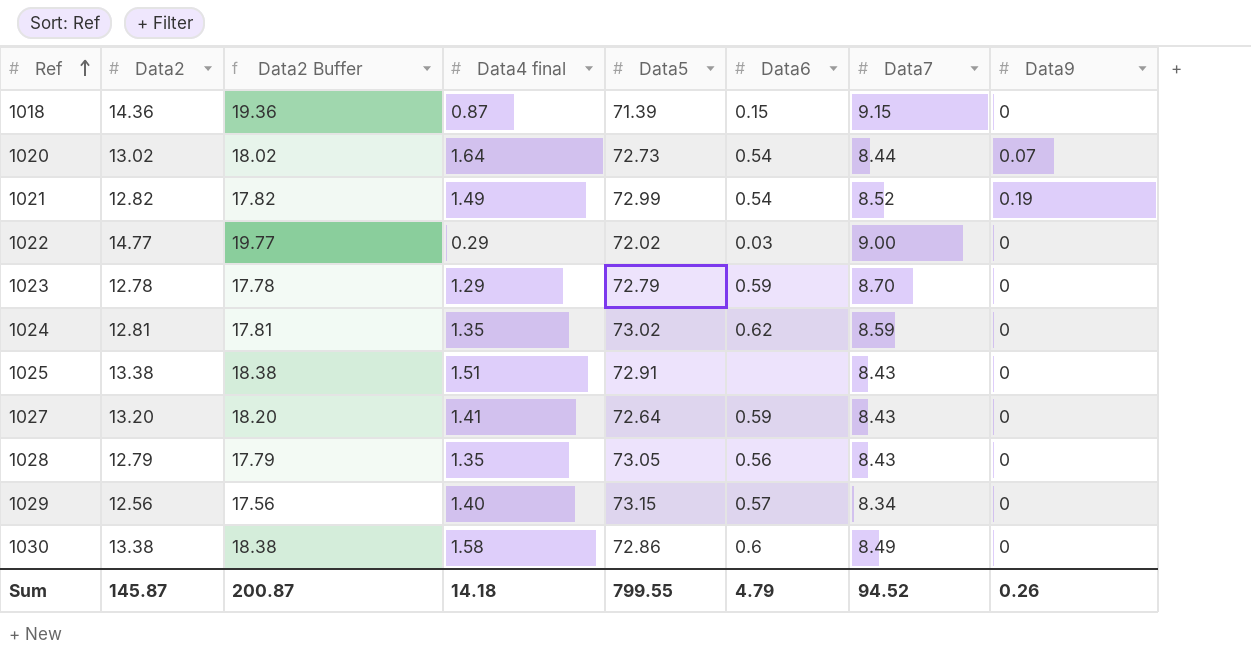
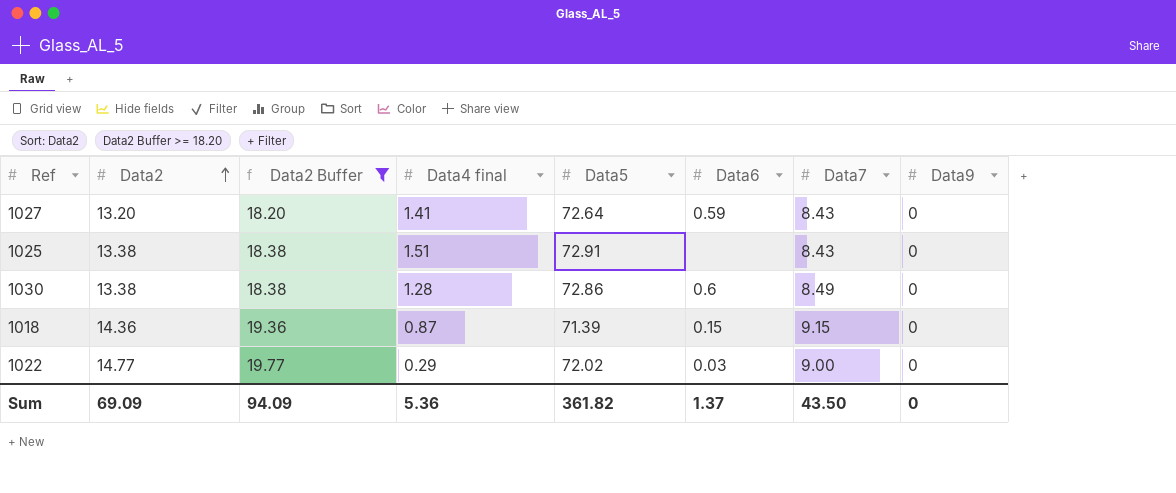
filter: none -> Data2 Buffer >= 18.20
row order: Ref ascending -> Data2 ascending
1030 | Data4 final: 1.58 -> 1.28
Sum | Data2: 145.87 -> 69.09
Sum | Data2 Buffer: 200.87 -> 94.09
Sum | Data4 final: 14.18 -> 5.36
Sum | Data5: 799.55 -> 361.82
Sum | Data6: 4.79 -> 1.37
Sum | Data7: 94.52 -> 43.50
Sum | Data9: 0.26 -> 0

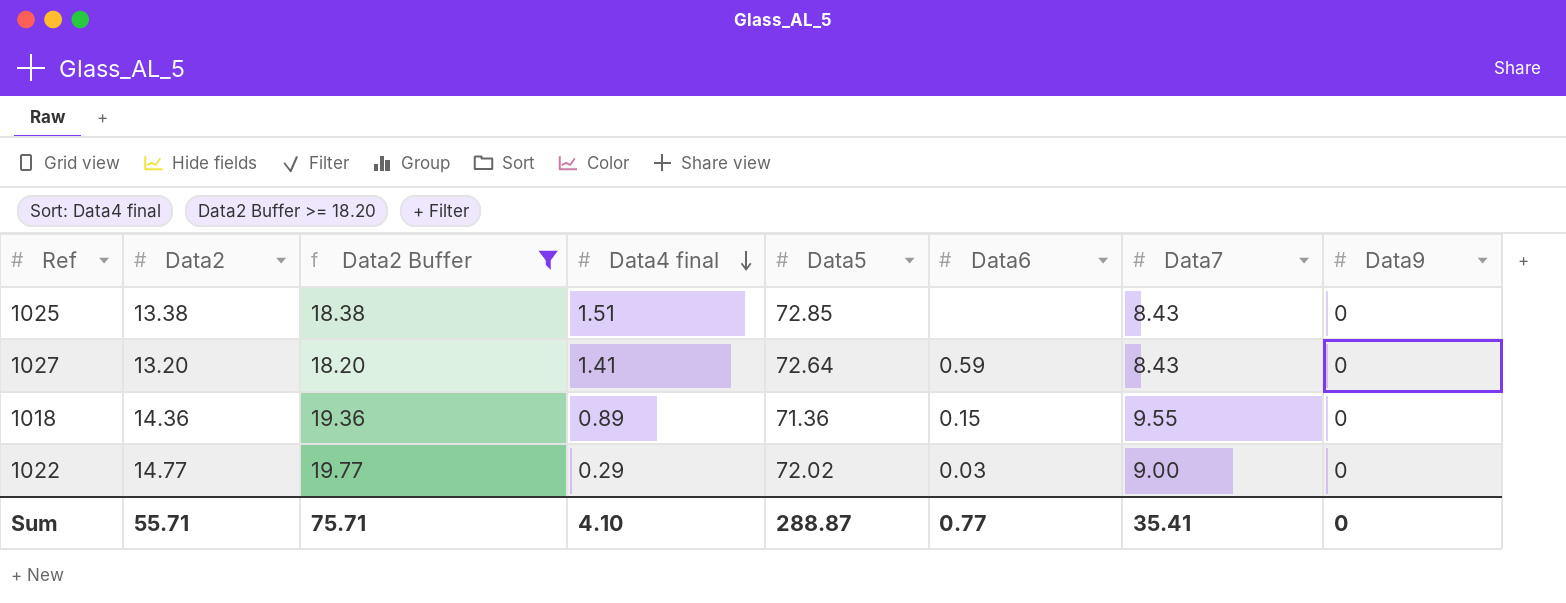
row order: Data2 ascending -> Data4 final descending
row 1030: 13.38 | 18.38 | 1.28 | 72.86 | 0.6 | 8.49 | 0 -> none
1025 | Data5: 72.91 -> 72.85
1018 | Data4 final: 0.87 -> 0.89
1018 | Data5: 71.39 -> 71.36
1018 | Data7: 9.15 -> 9.55
Sum | Data2: 69.09 -> 55.71
Sum | Data2 Buffer: 94.09 -> 75.71
Sum | Data4 final: 5.36 -> 4.10
Sum | Data5: 361.82 -> 288.87
Sum | Data6: 1.37 -> 0.77
Sum | Data7: 43.50 -> 35.41

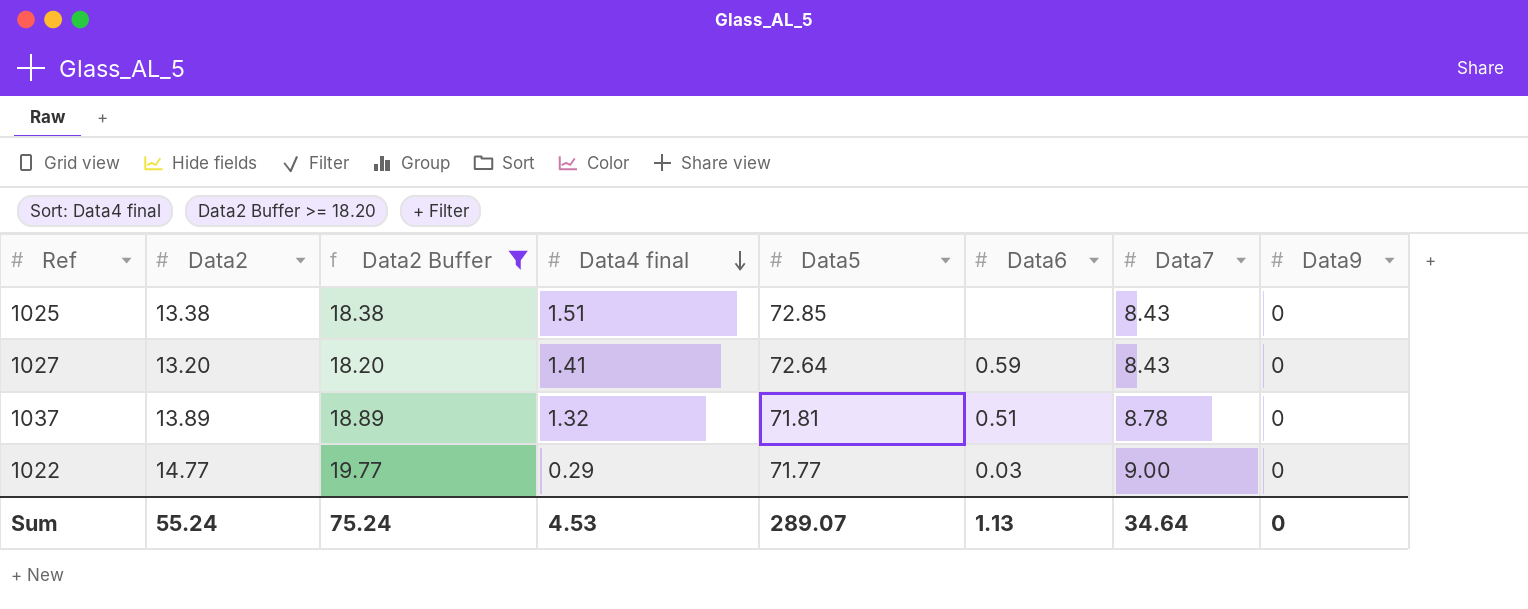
row 1018: 14.36 | 19.36 | 0.89 | 71.36 | 0.15 | 9.55 | 0 -> none
row 1037: none -> 13.89 | 18.89 | 1.32 | 71.81 | 0.51 | 8.78 | 0
1022 | Data5: 72.02 -> 71.77
Sum | Data2: 55.71 -> 55.24
Sum | Data2 Buffer: 75.71 -> 75.24
Sum | Data4 final: 4.10 -> 4.53
Sum | Data5: 288.87 -> 289.07
Sum | Data6: 0.77 -> 1.13
Sum | Data7: 35.41 -> 34.64

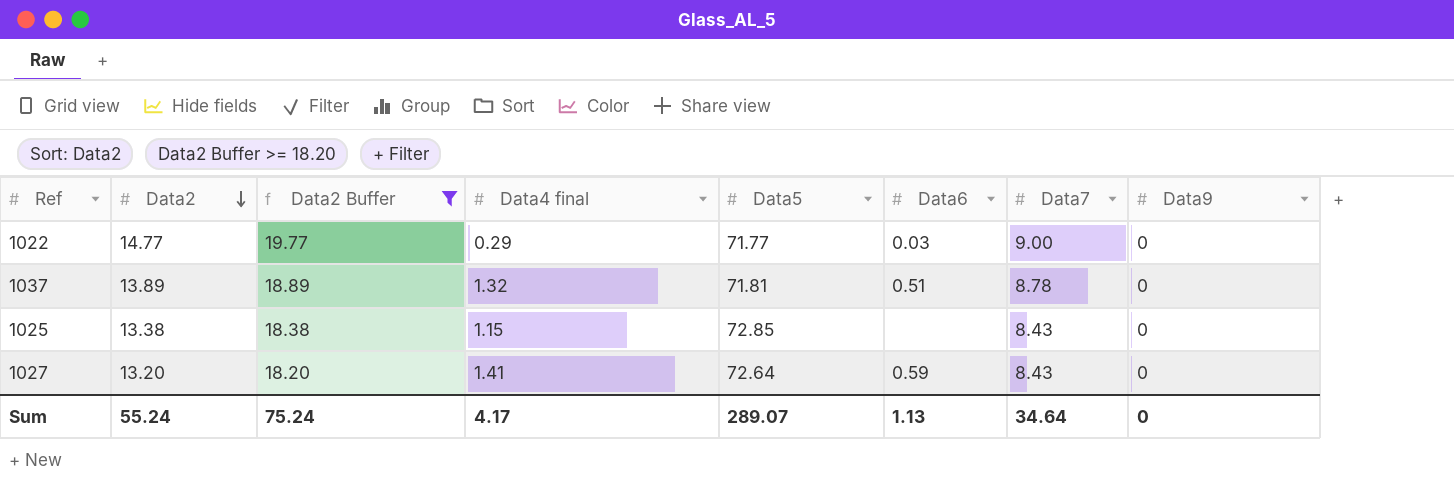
row order: Data4 final descending -> Data2 descending
1025 | Data4 final: 1.51 -> 1.15
Sum | Data4 final: 4.53 -> 4.17

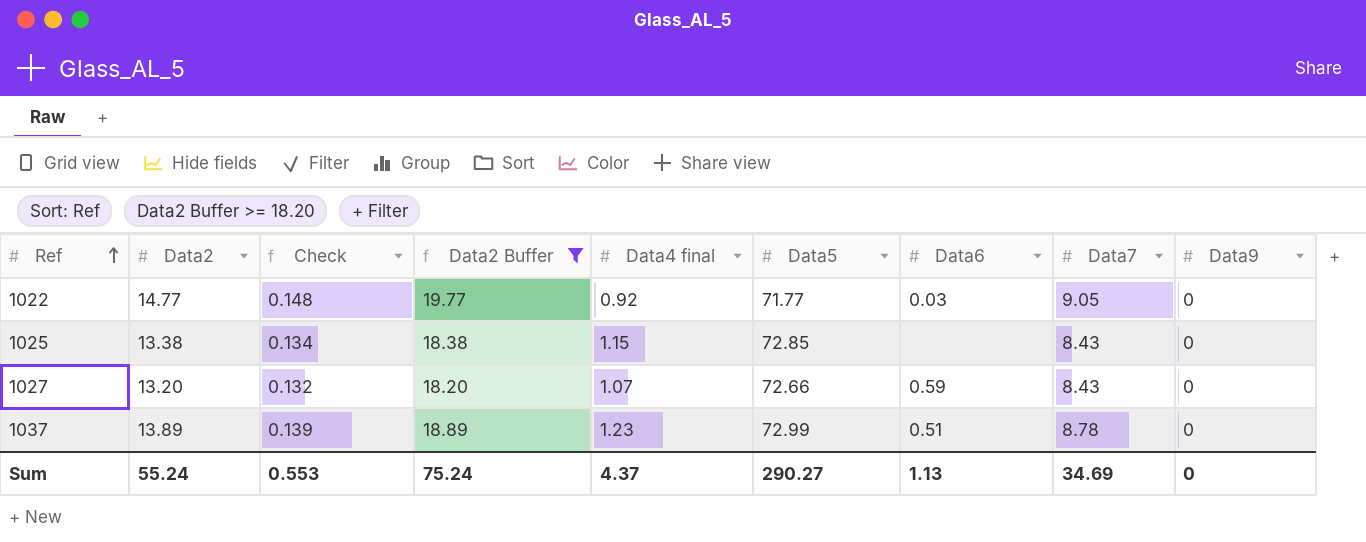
row order: Data2 descending -> Ref ascending
column Check | formula: none -> [Data2] * 0.01
1022 | Data4 final: 0.29 -> 0.92
1022 | Data7: 9.00 -> 9.05
1027 | Data4 final: 1.41 -> 1.07
1027 | Data5: 72.64 -> 72.66
1037 | Data4 final: 1.32 -> 1.23
1037 | Data5: 71.81 -> 72.99
Sum | Data4 final: 4.17 -> 4.37
Sum | Data5: 289.07 -> 290.27
Sum | Data7: 34.64 -> 34.69

